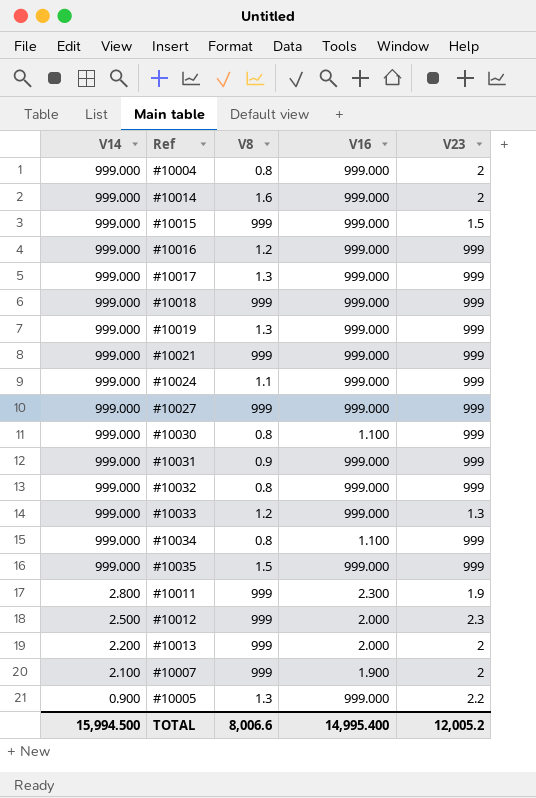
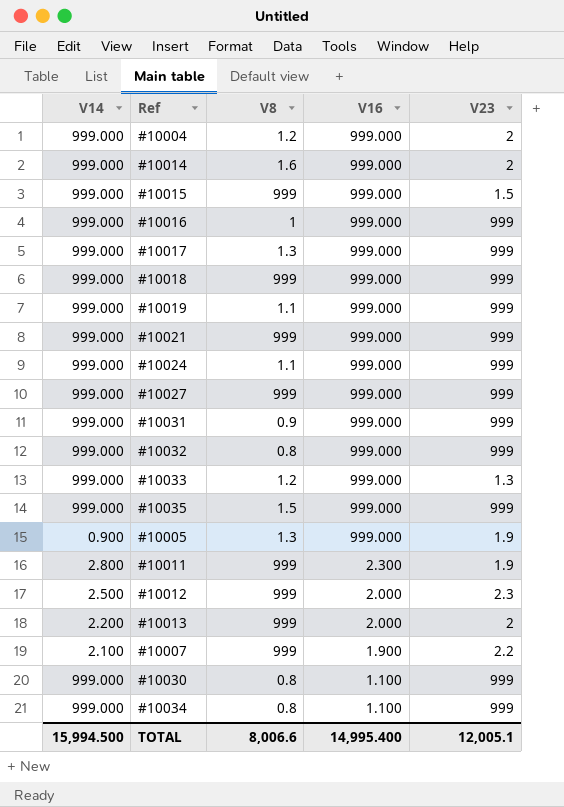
row order: V14 descending -> V16 descending
#10004 | V8: 0.8 -> 1.2
#10016 | V8: 1.2 -> 1
#10019 | V8: 1.3 -> 1.1
#10005 | V23: 2.2 -> 1.9
#10007 | V23: 2 -> 2.2
TOTAL | V23: 12,005.2 -> 12,005.1

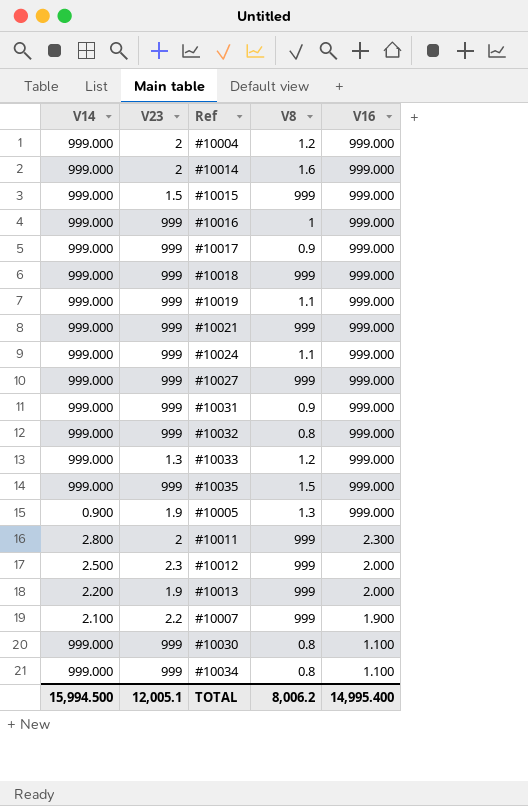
column V23 | position: 5 -> 2
#10017 | V8: 1.3 -> 0.9
#10011 | V23: 1.9 -> 2
#10013 | V23: 2 -> 1.9
TOTAL | V8: 8,006.6 -> 8,006.2

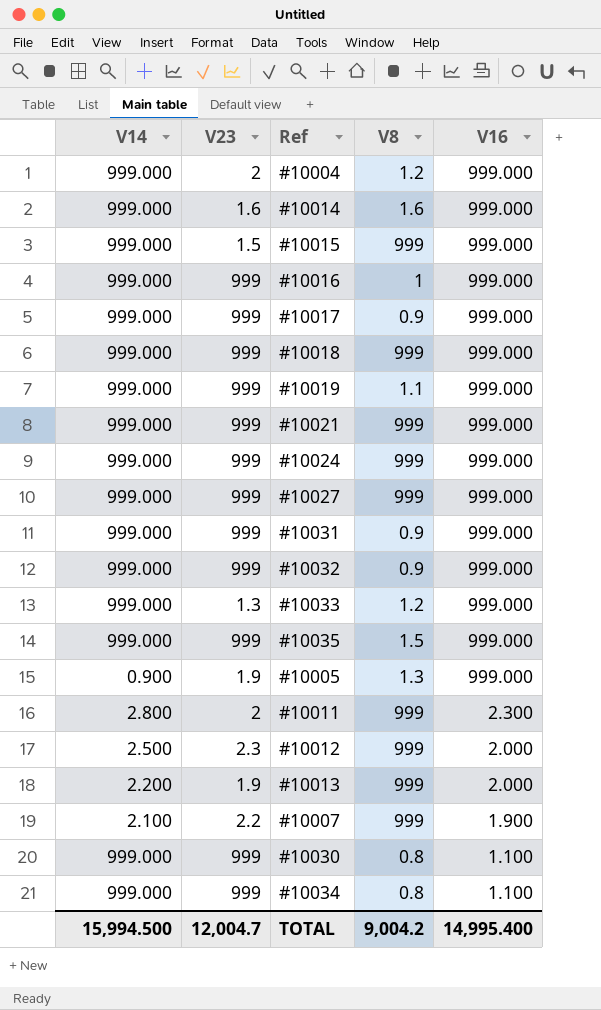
#10014 | V23: 2 -> 1.6
#10024 | V8: 1.1 -> 999
#10032 | V8: 0.8 -> 0.9
TOTAL | V23: 12,005.1 -> 12,004.7
TOTAL | V8: 8,006.2 -> 9,004.2

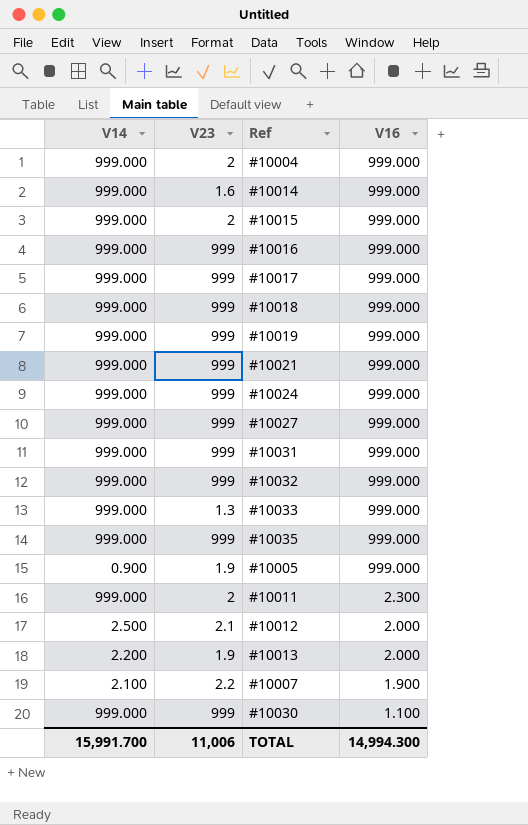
column V8 | position: 4 -> none
row #10034: 999.000 | 999 | 0.8 | 1.100 -> none
#10015 | V23: 1.5 -> 2
#10011 | V14: 2.800 -> 999.000
#10012 | V23: 2.3 -> 2.1
TOTAL | V14: 15,994.500 -> 15,991.700
TOTAL | V23: 12,004.7 -> 11,006
TOTAL | V16: 14,995.400 -> 14,994.300

